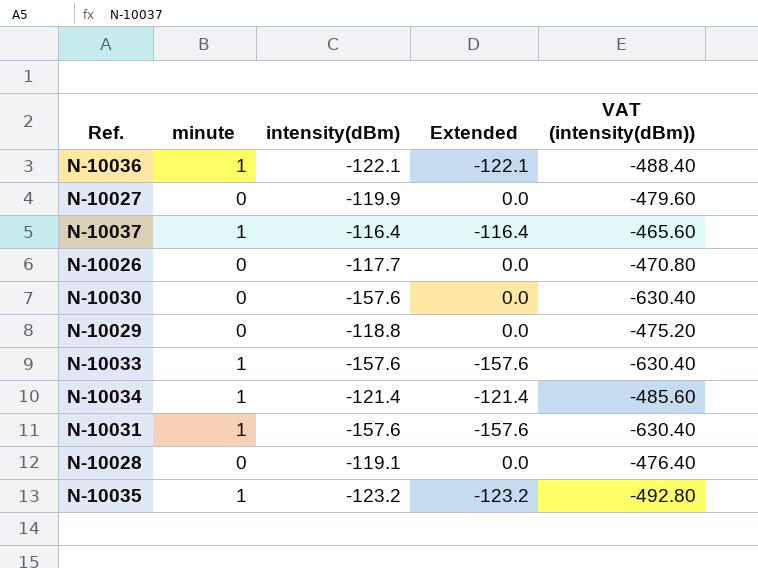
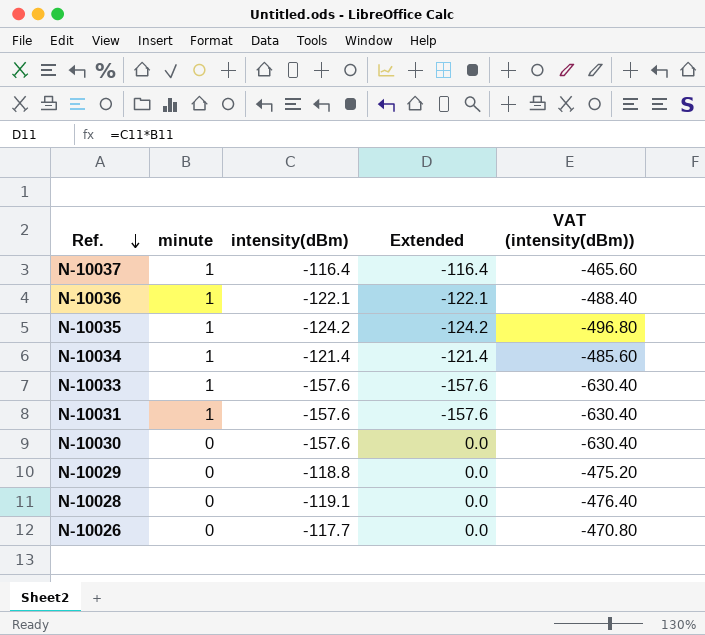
row order: none -> Ref. descending
row N-10027: 0 | -119.9 | 0.0 | -479.60 -> none
N-10035 | intensity(dBm): -123.2 -> -124.2
N-10035 | Extended: -123.2 -> -124.2
N-10035 | VAT (intensity(dBm)): -492.80 -> -496.80

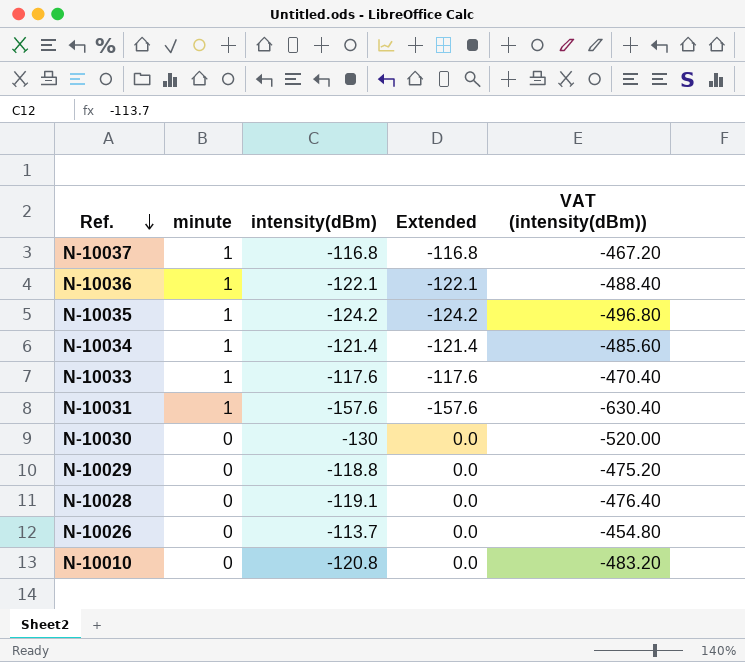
N-10037 | intensity(dBm): -116.4 -> -116.8
N-10037 | Extended: -116.4 -> -116.8
N-10037 | VAT (intensity(dBm)): -465.60 -> -467.20
N-10033 | intensity(dBm): -157.6 -> -117.6
N-10033 | Extended: -157.6 -> -117.6
N-10033 | VAT (intensity(dBm)): -630.40 -> -470.40
N-10030 | intensity(dBm): -157.6 -> -130
N-10030 | VAT (intensity(dBm)): -630.40 -> -520.00
N-10026 | intensity(dBm): -117.7 -> -113.7
N-10026 | VAT (intensity(dBm)): -470.80 -> -454.80
row N-10010: none -> 0 | -120.8 | 0.0 | -483.20

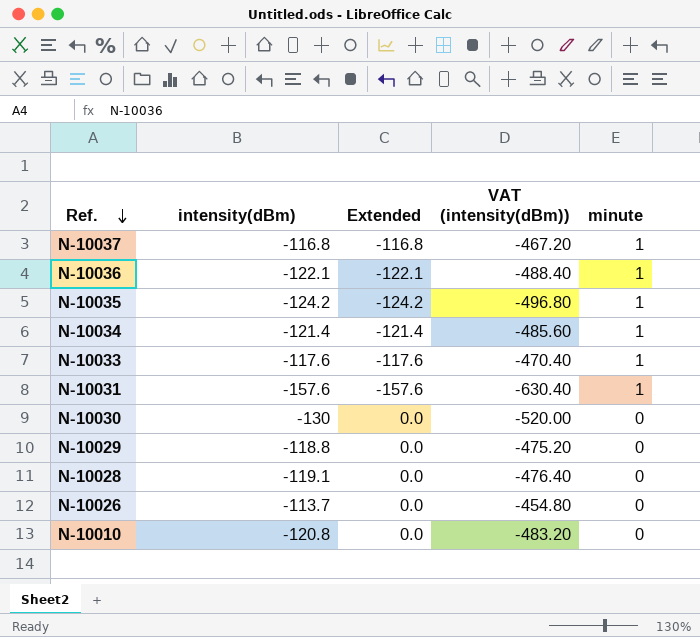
column minute | position: 2 -> 5

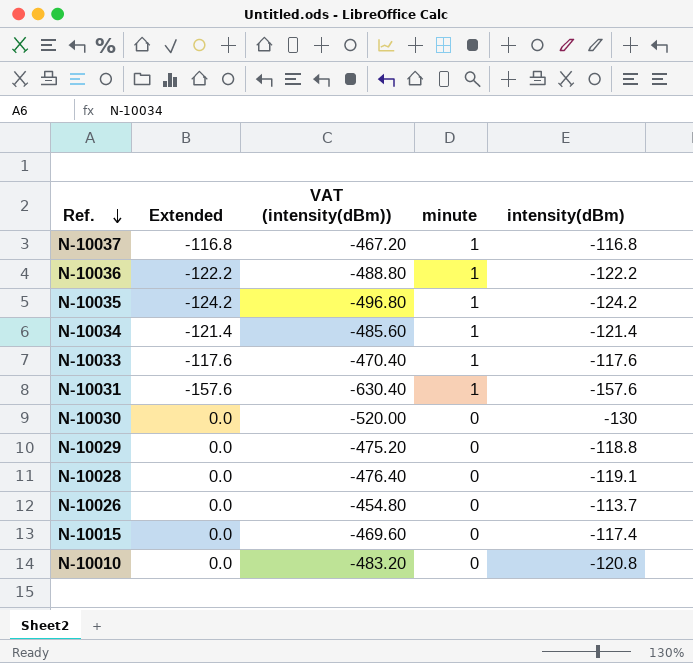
column intensity(dBm) | position: 2 -> 5
N-10036 | Extended: -122.1 -> -122.2
N-10036 | VAT (intensity(dBm)): -488.40 -> -488.80
N-10036 | intensity(dBm): -122.1 -> -122.2
row N-10015: none -> 0.0 | -469.60 | 0 | -117.4

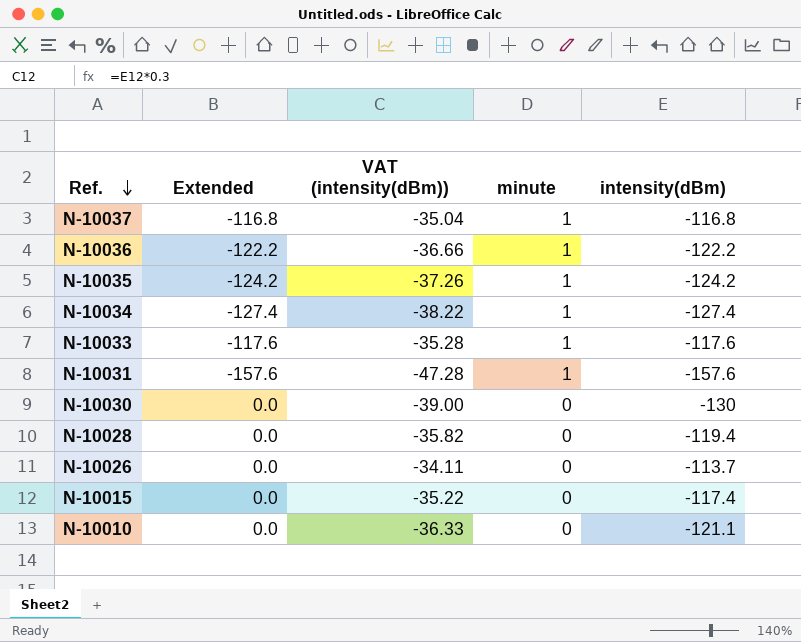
column VAT (intensity(dBm)) | formula: [intensity(dBm)] * 4 -> [intensity(dBm)] * 0.3
row N-10029: 0.0 | -475.20 | 0 | -118.8 -> none
N-10034 | Extended: -121.4 -> -127.4
N-10034 | intensity(dBm): -121.4 -> -127.4
N-10028 | intensity(dBm): -119.1 -> -119.4
N-10010 | intensity(dBm): -120.8 -> -121.1

